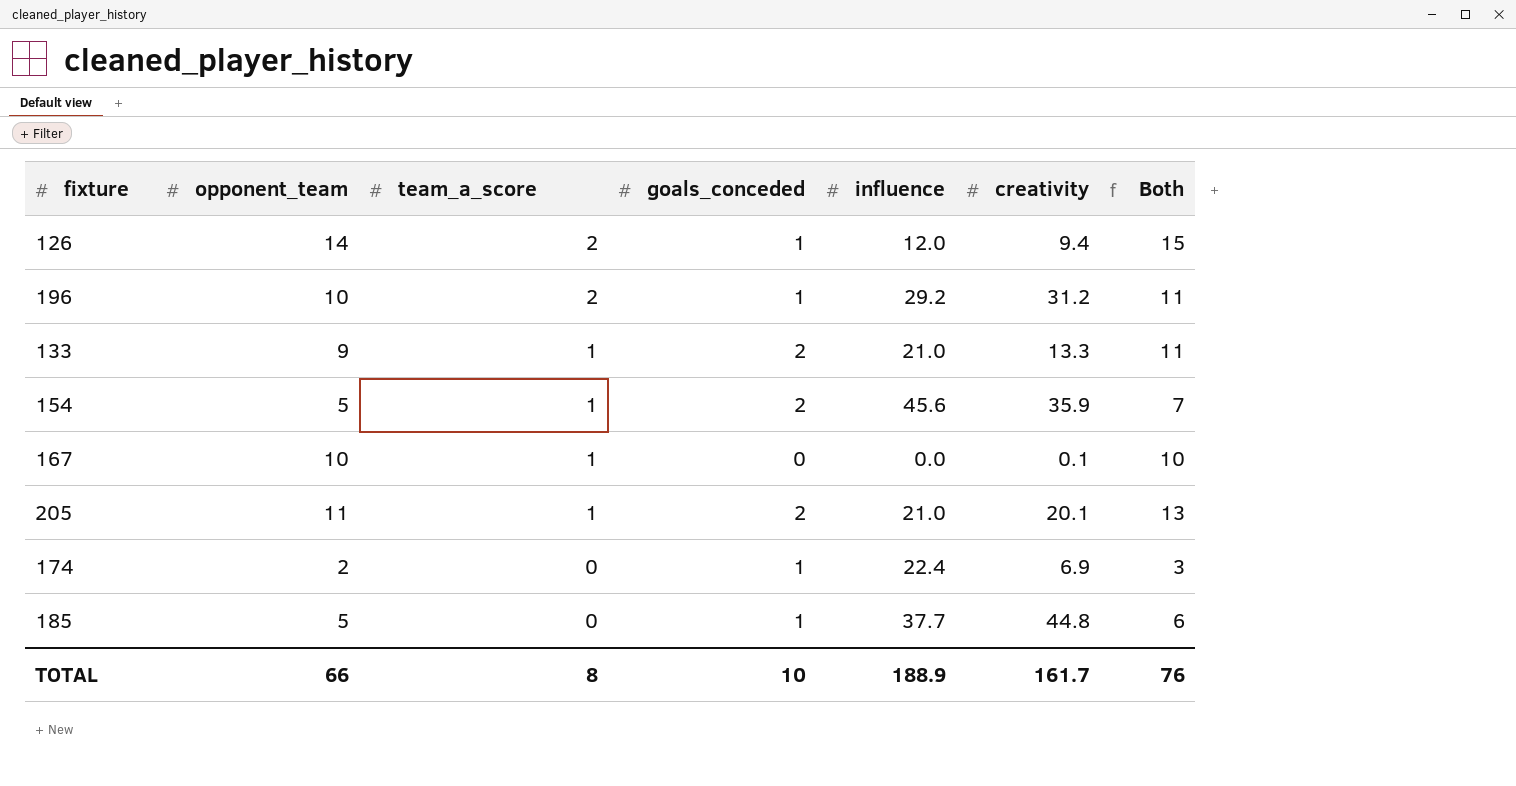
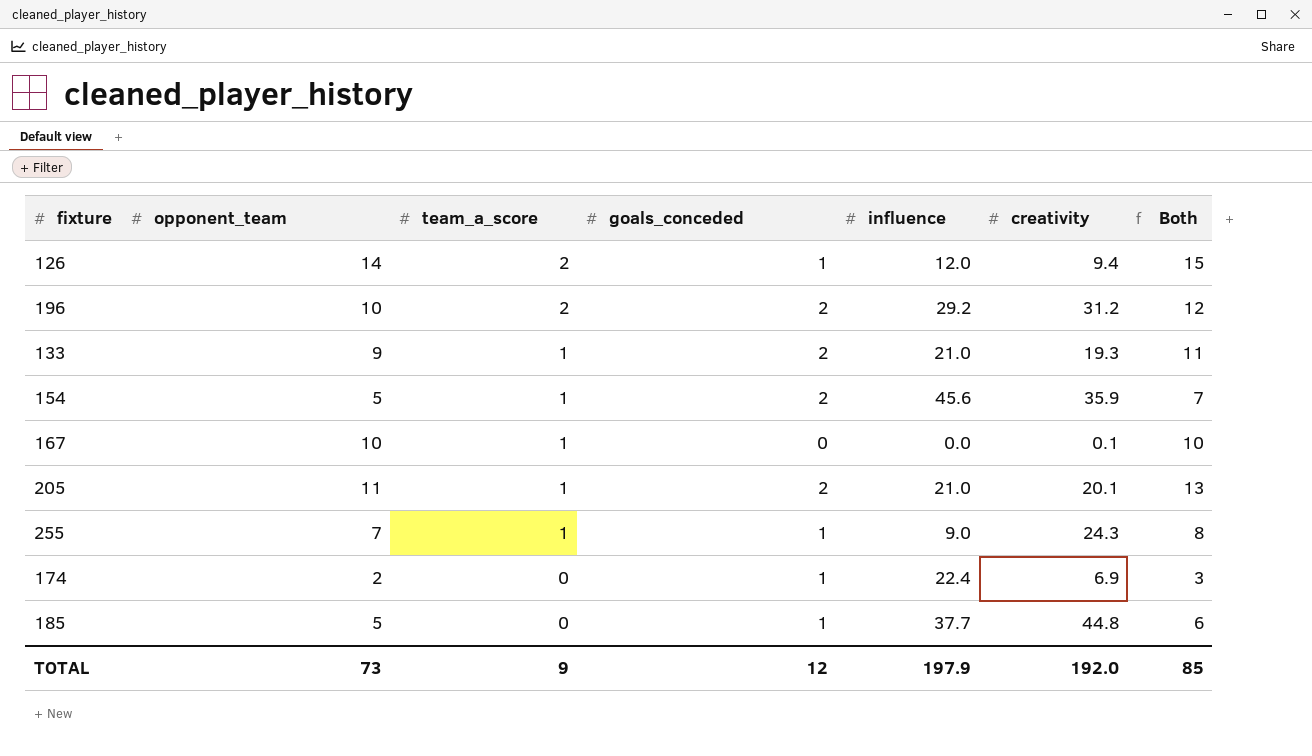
196 | goals_conceded: 1 -> 2
196 | Both: 11 -> 12
133 | creativity: 13.3 -> 19.3
row 255: none -> 7 | 1 | 1 | 9.0 | 24.3 | 8
TOTAL | opponent_team: 66 -> 73
TOTAL | team_a_score: 8 -> 9
TOTAL | goals_conceded: 10 -> 12
TOTAL | influence: 188.9 -> 197.9
TOTAL | creativity: 161.7 -> 192.0
TOTAL | Both: 76 -> 85

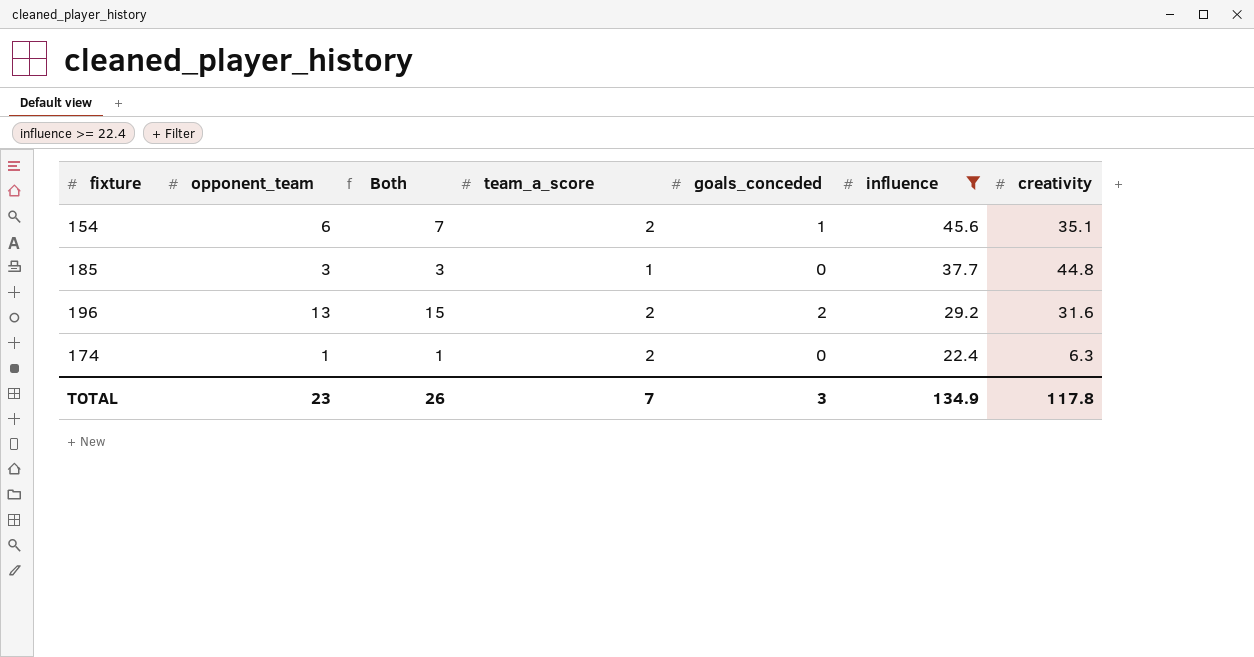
filter: none -> influence >= 22.4
row order: team_a_score descending -> influence descending
column Both | position: 7 -> 3
154 | opponent_team: 5 -> 6
154 | team_a_score: 1 -> 2
154 | goals_conceded: 2 -> 1
154 | creativity: 35.9 -> 35.1
185 | opponent_team: 5 -> 3
185 | Both: 6 -> 3
185 | team_a_score: 0 -> 1
185 | goals_conceded: 1 -> 0
196 | opponent_team: 10 -> 13
196 | Both: 12 -> 15
196 | creativity: 31.2 -> 31.6
174 | opponent_team: 2 -> 1
174 | Both: 3 -> 1
174 | team_a_score: 0 -> 2
174 | goals_conceded: 1 -> 0
174 | creativity: 6.9 -> 6.3
TOTAL | opponent_team: 73 -> 23
TOTAL | Both: 85 -> 26
TOTAL | team_a_score: 9 -> 7
TOTAL | goals_conceded: 12 -> 3
TOTAL | influence: 197.9 -> 134.9
TOTAL | creativity: 192.0 -> 117.8

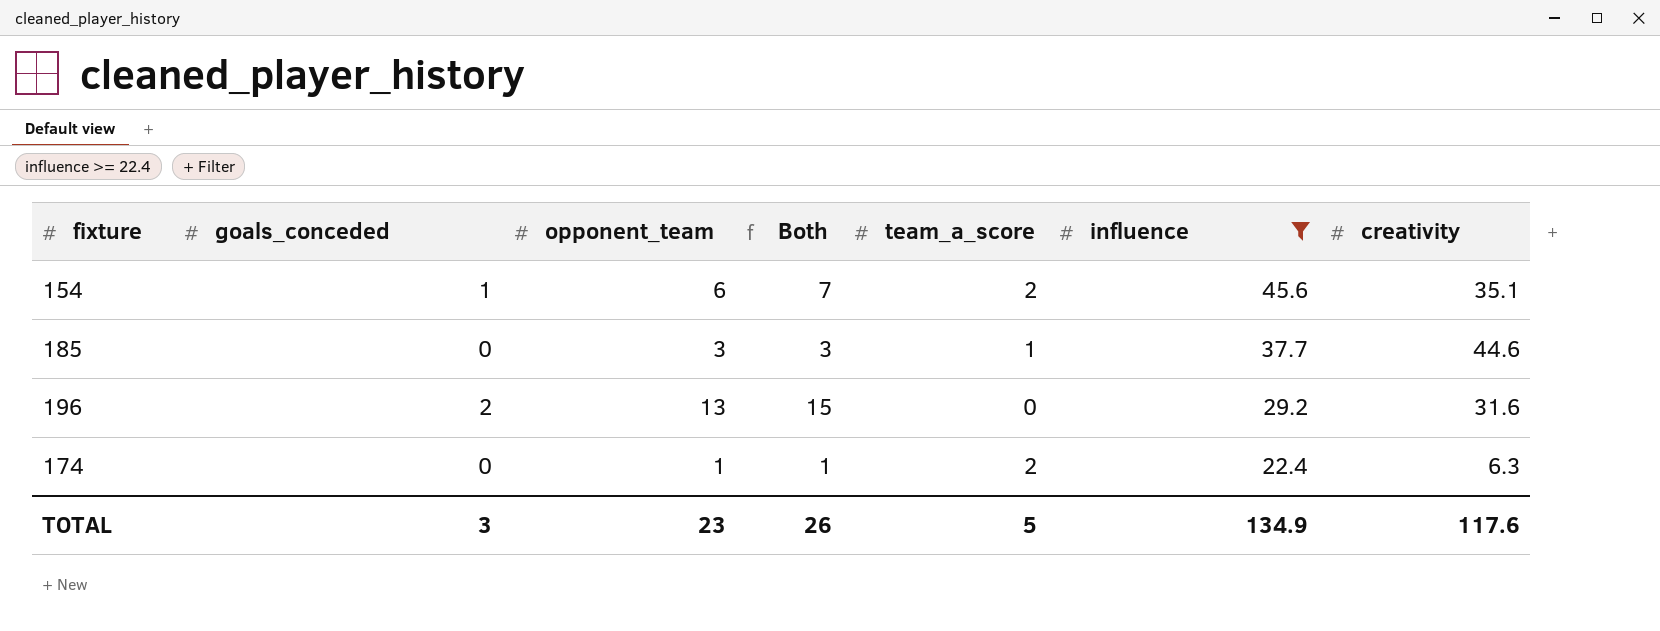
column goals_conceded | position: 5 -> 2
185 | creativity: 44.8 -> 44.6
196 | team_a_score: 2 -> 0
TOTAL | team_a_score: 7 -> 5
TOTAL | creativity: 117.8 -> 117.6

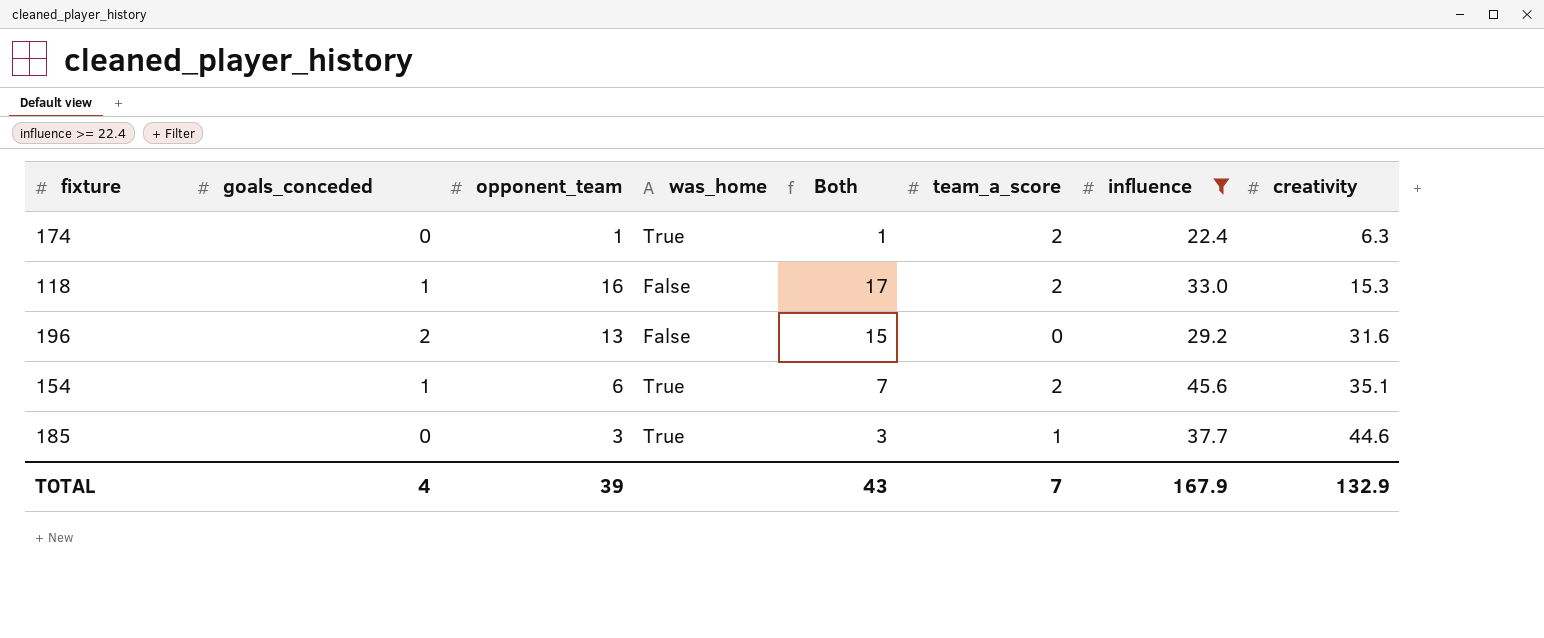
row order: influence descending -> creativity ascending
column was_home | position: none -> 4
row 118: none -> 1 | 16 | False | 17 | 2 | 33.0 | 15.3
TOTAL | goals_conceded: 3 -> 4
TOTAL | opponent_team: 23 -> 39
TOTAL | Both: 26 -> 43
TOTAL | team_a_score: 5 -> 7
TOTAL | influence: 134.9 -> 167.9
TOTAL | creativity: 117.6 -> 132.9

